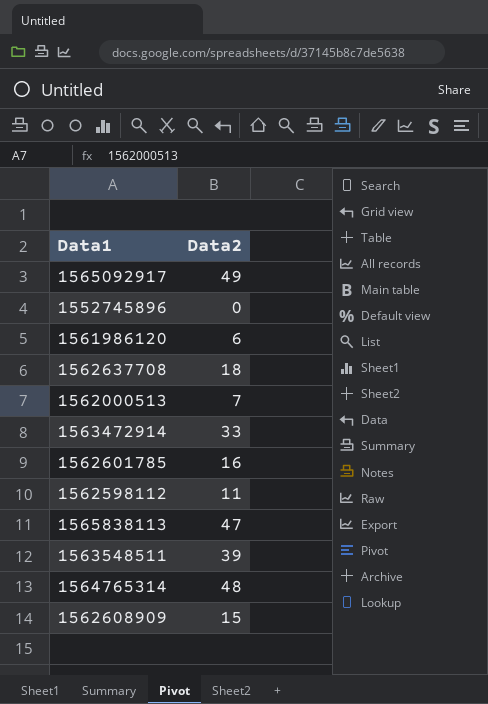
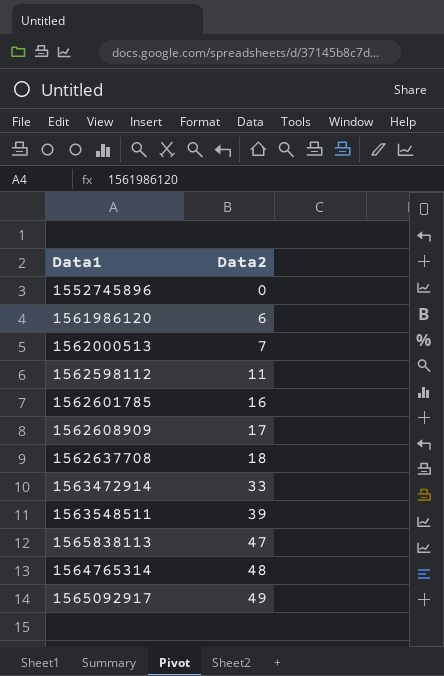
row order: none -> Data2 ascending
1562608909 | Data2: 15 -> 17

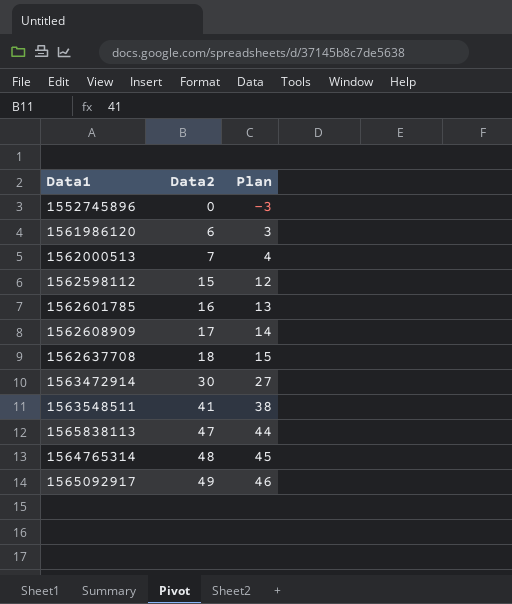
column Plan | formula: none -> [Data2] - 3
1562598112 | Data2: 11 -> 15
1563472914 | Data2: 33 -> 30
1563548511 | Data2: 39 -> 41

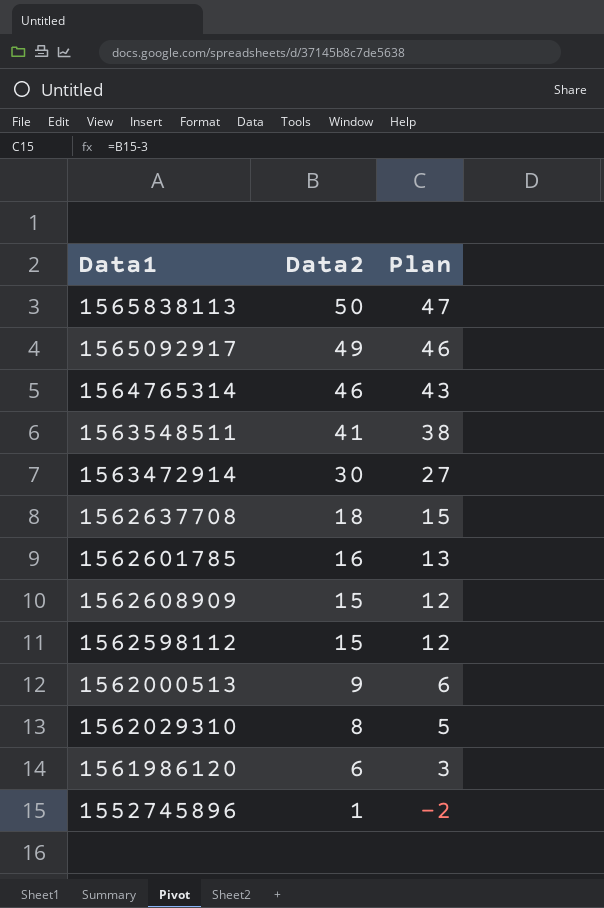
row order: Data2 ascending -> Data2 descending
1565838113 | Data2: 47 -> 50
1565838113 | Plan: 44 -> 47
1564765314 | Data2: 48 -> 46
1564765314 | Plan: 45 -> 43
1562608909 | Data2: 17 -> 15
1562608909 | Plan: 14 -> 12
1562000513 | Data2: 7 -> 9
1562000513 | Plan: 4 -> 6
row 1562029310: none -> 8 | 5
1552745896 | Data2: 0 -> 1
1552745896 | Plan: -3 -> -2

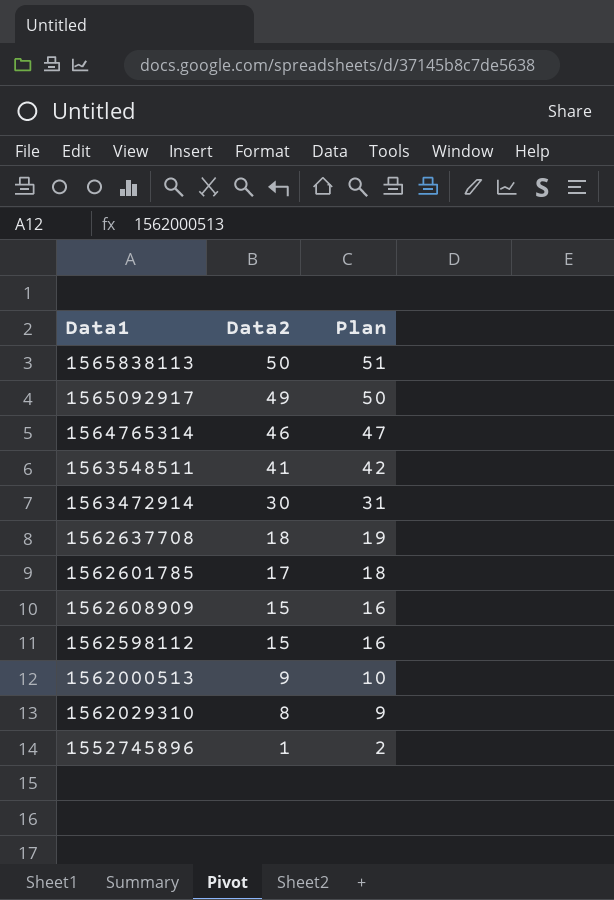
column Plan | formula: [Data2] - 3 -> [Data2] + 1
row 1561986120: 6 | 3 -> none
1562601785 | Data2: 16 -> 17

